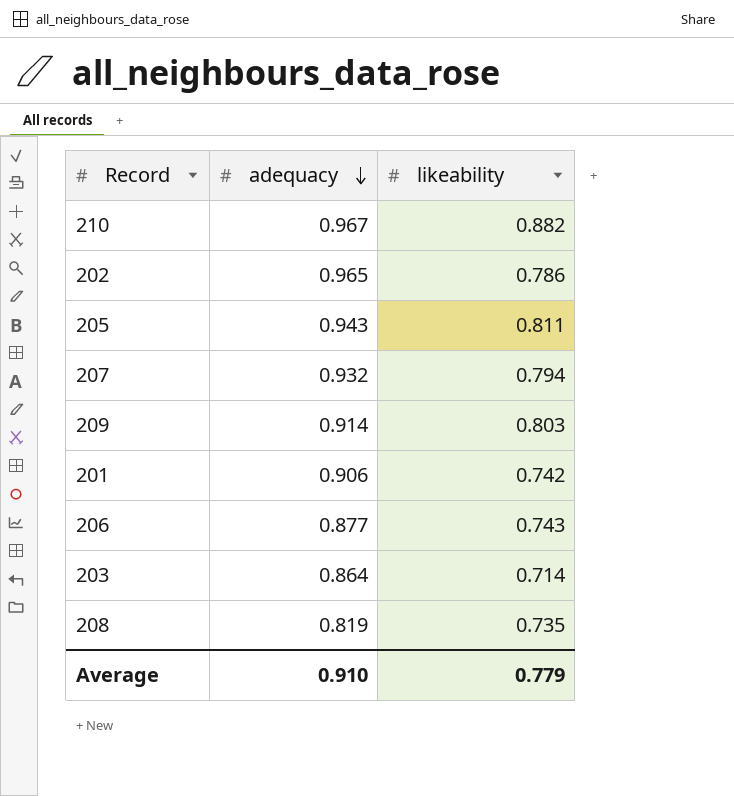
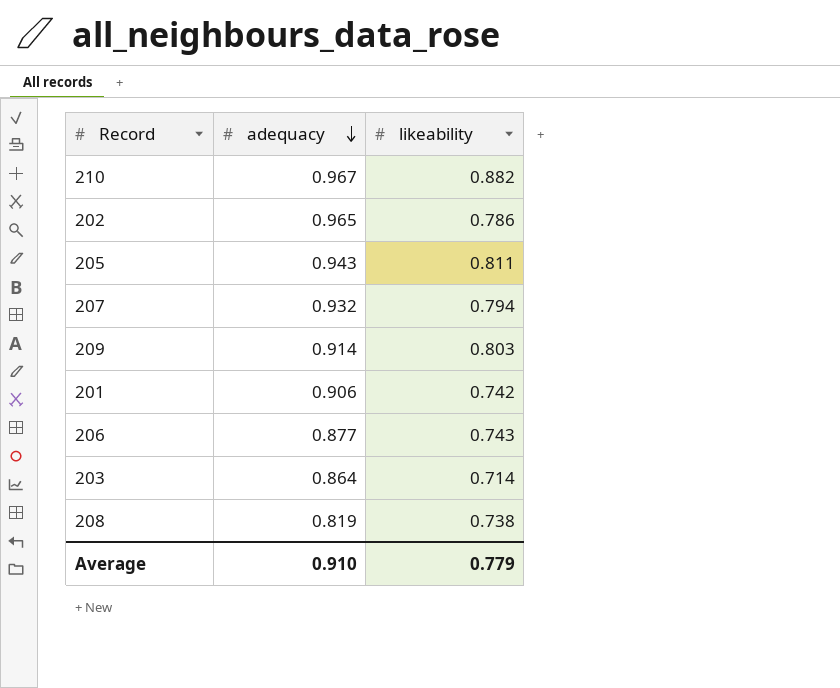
208 | likeability: 0.735 -> 0.738

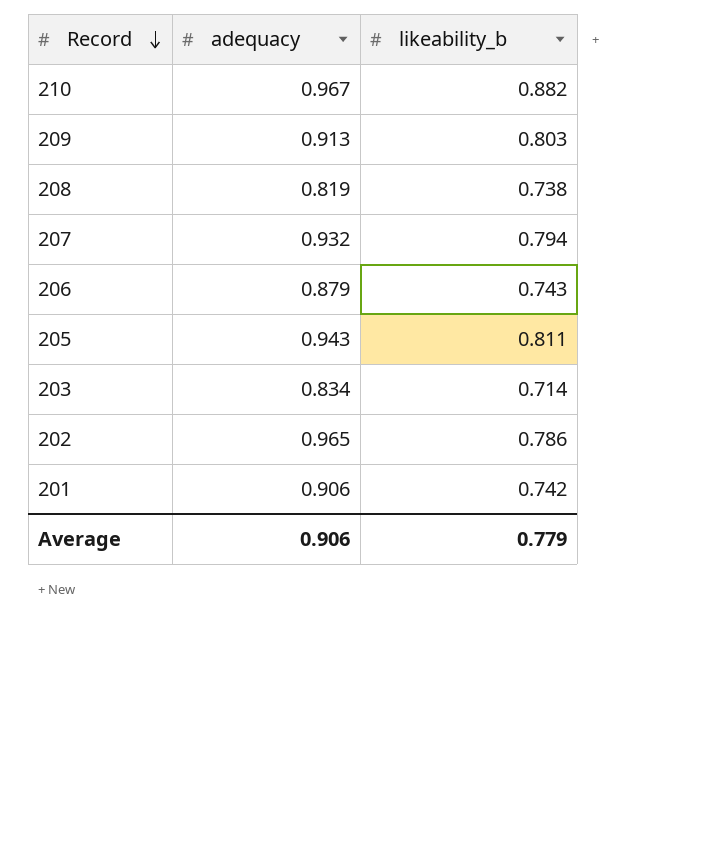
row order: adequacy descending -> Record descending
column name: likeability -> likeability_b
209 | adequacy: 0.914 -> 0.913
206 | adequacy: 0.877 -> 0.879
203 | adequacy: 0.864 -> 0.834
Average | adequacy: 0.910 -> 0.906

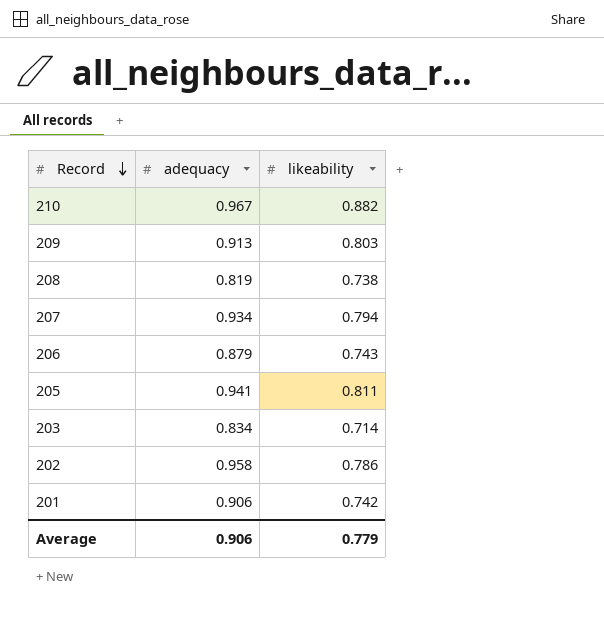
column name: likeability_b -> likeability
207 | adequacy: 0.932 -> 0.934
205 | adequacy: 0.943 -> 0.941
202 | adequacy: 0.965 -> 0.958

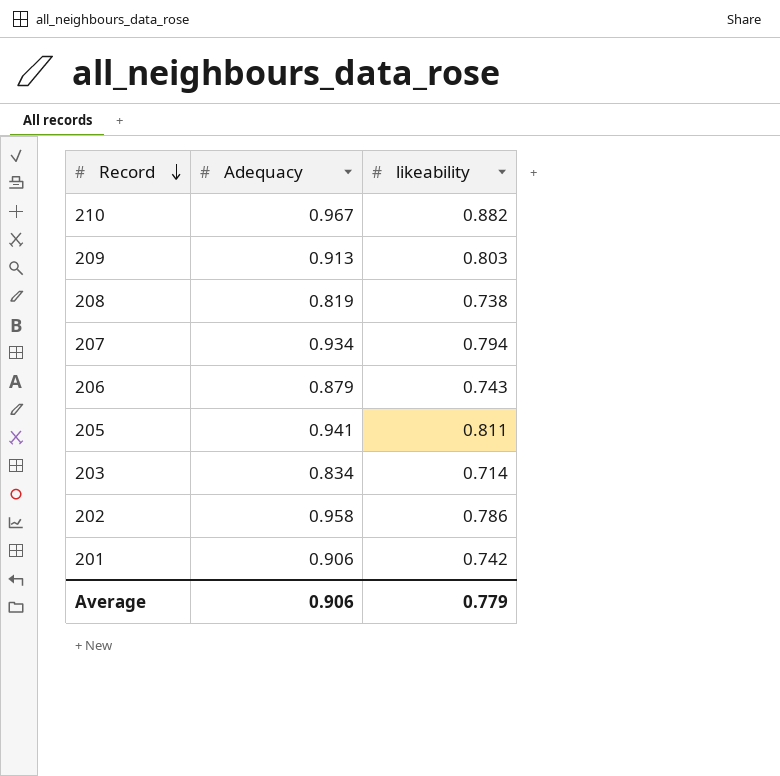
column name: adequacy -> Adequacy

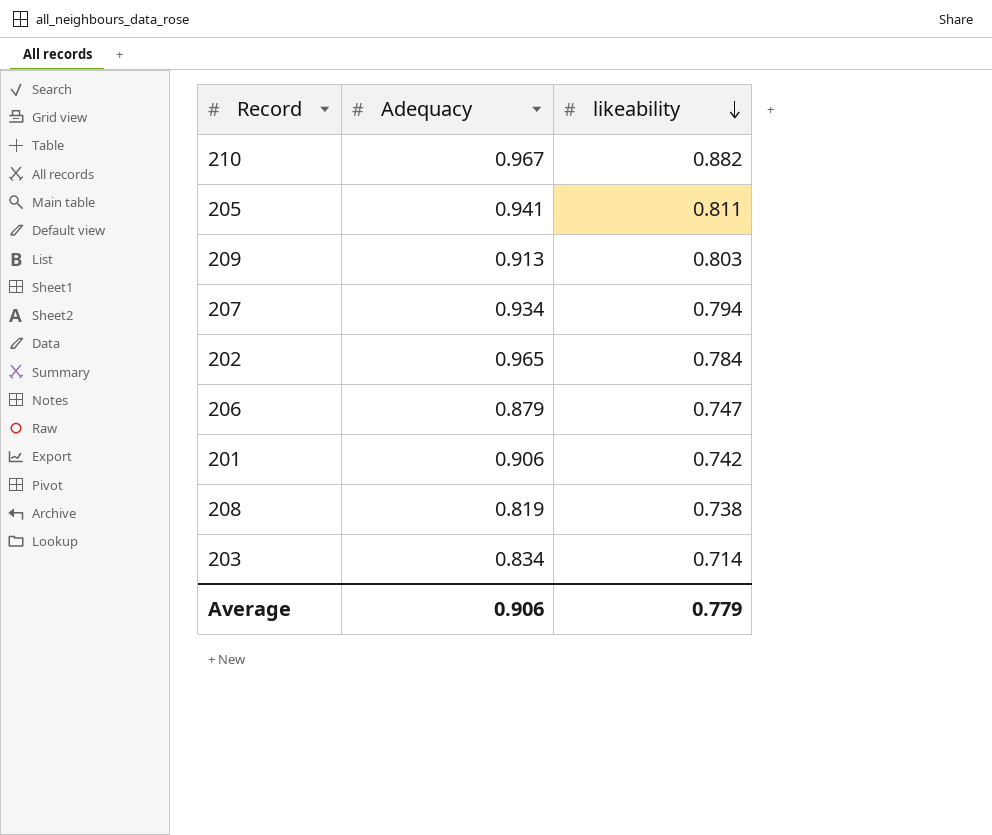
row order: Record descending -> likeability descending
202 | Adequacy: 0.958 -> 0.965
202 | likeability: 0.786 -> 0.784
206 | likeability: 0.743 -> 0.747

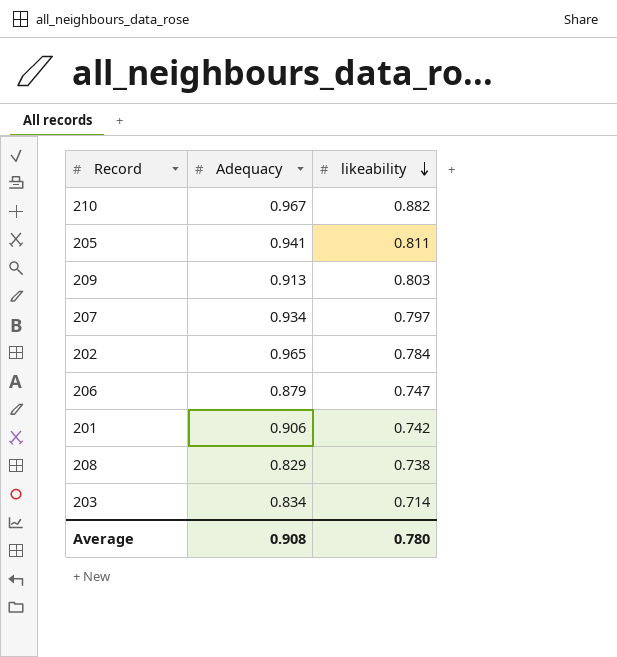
207 | likeability: 0.794 -> 0.797
208 | Adequacy: 0.819 -> 0.829
Average | Adequacy: 0.906 -> 0.908
Average | likeability: 0.779 -> 0.780

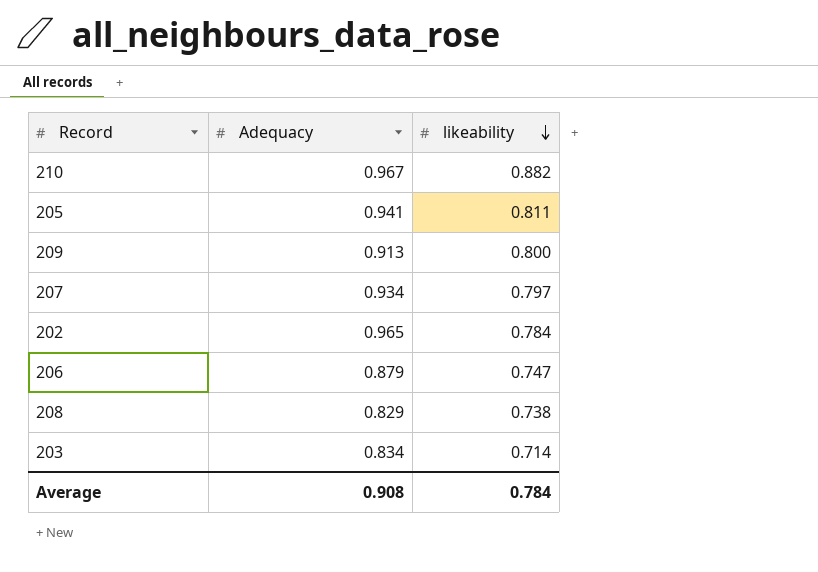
row 201: 0.906 | 0.742 -> none
209 | likeability: 0.803 -> 0.800
Average | likeability: 0.780 -> 0.784

